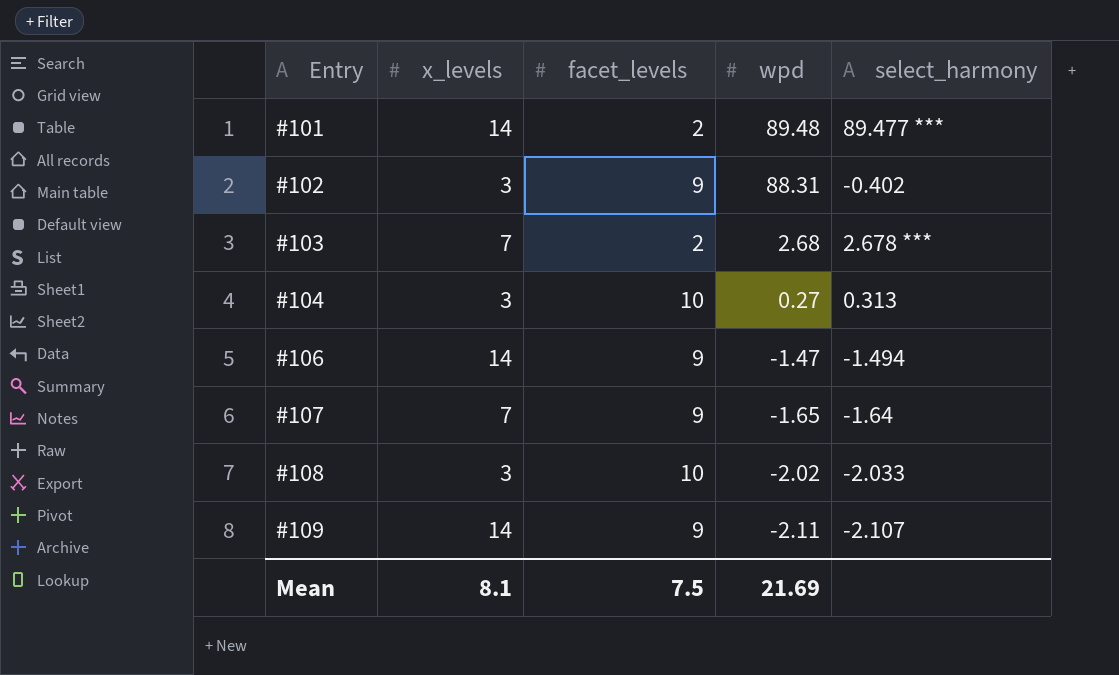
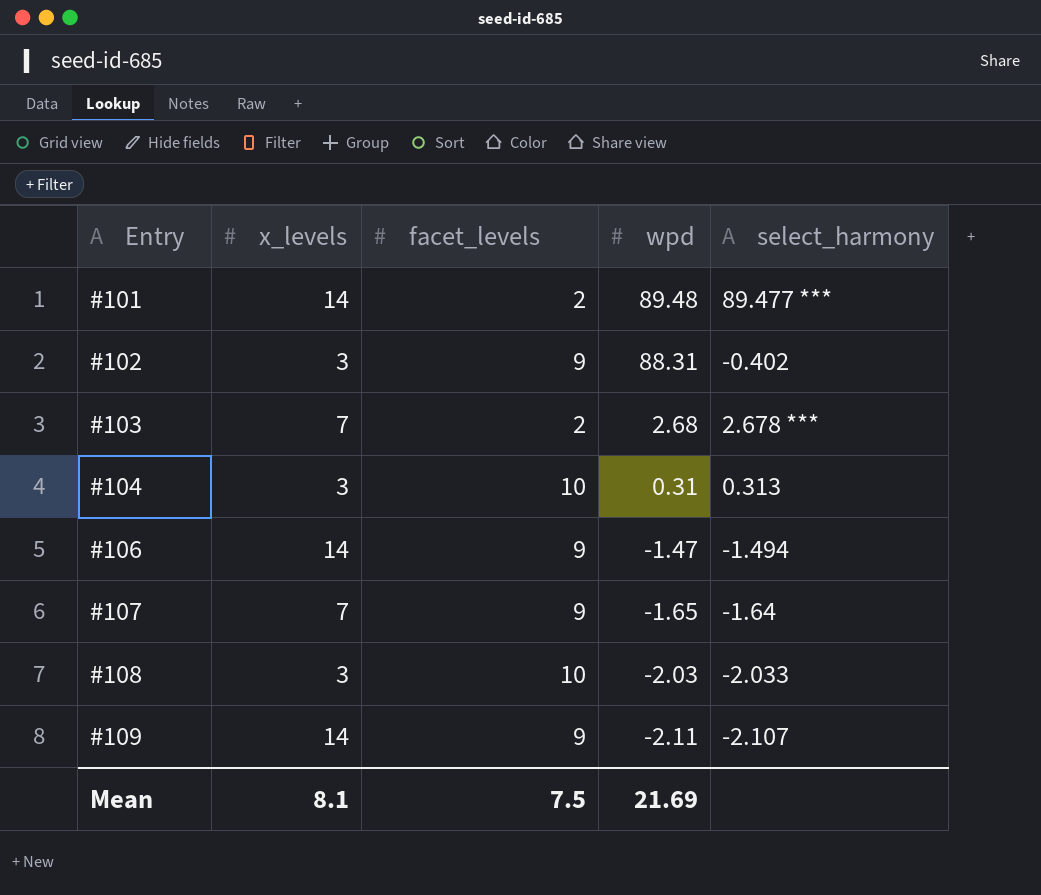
#104 | wpd: 0.27 -> 0.31
#108 | wpd: -2.02 -> -2.03

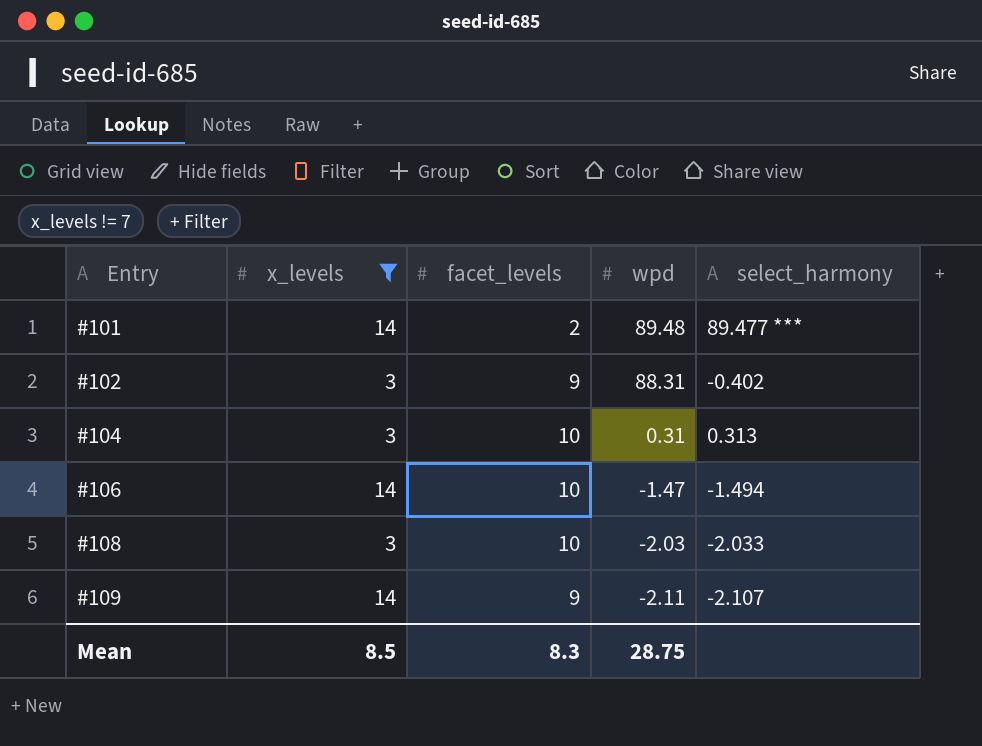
filter: none -> x_levels != 7
#106 | facet_levels: 9 -> 10
Mean | x_levels: 8.1 -> 8.5
Mean | facet_levels: 7.5 -> 8.3
Mean | wpd: 21.69 -> 28.75

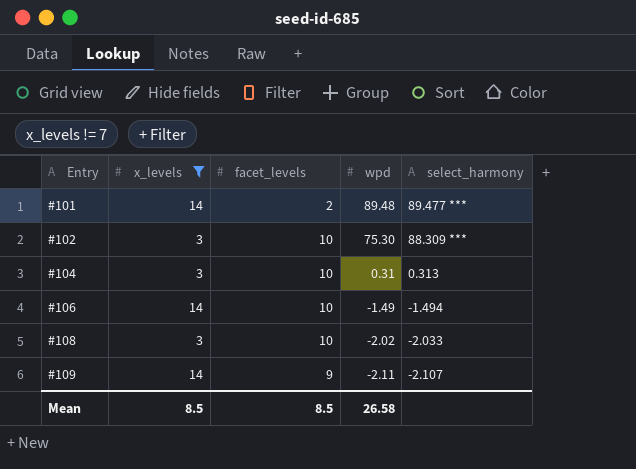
#102 | facet_levels: 9 -> 10
#102 | wpd: 88.31 -> 75.30
#102 | select_harmony: -0.402 -> 88.309 ***
#106 | wpd: -1.47 -> -1.49
#108 | wpd: -2.03 -> -2.02
Mean | facet_levels: 8.3 -> 8.5
Mean | wpd: 28.75 -> 26.58

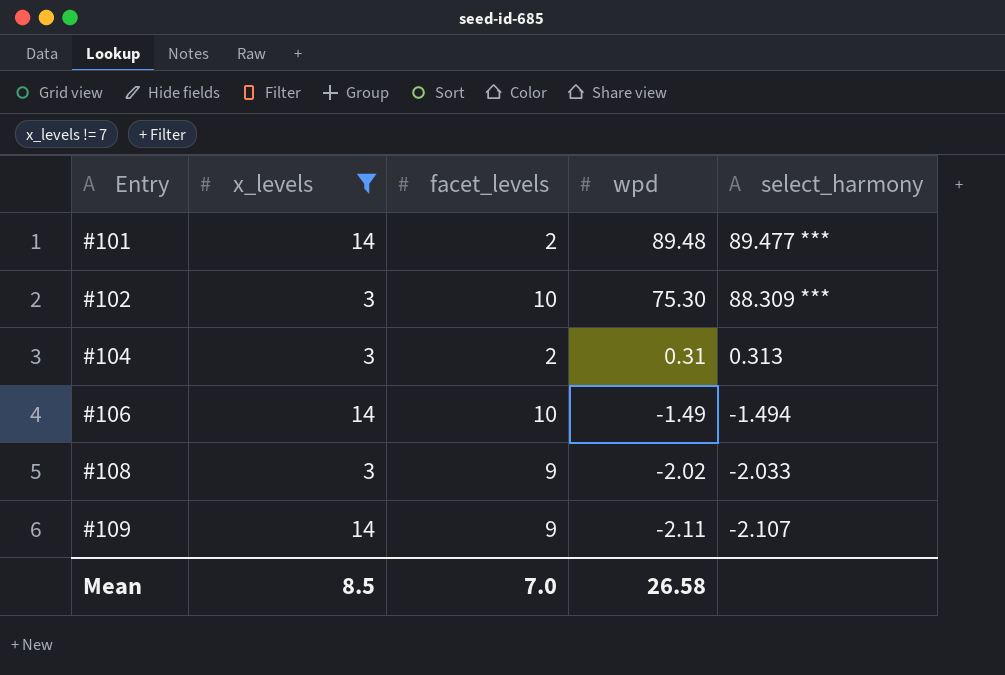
#104 | facet_levels: 10 -> 2
#108 | facet_levels: 10 -> 9
Mean | facet_levels: 8.5 -> 7.0

